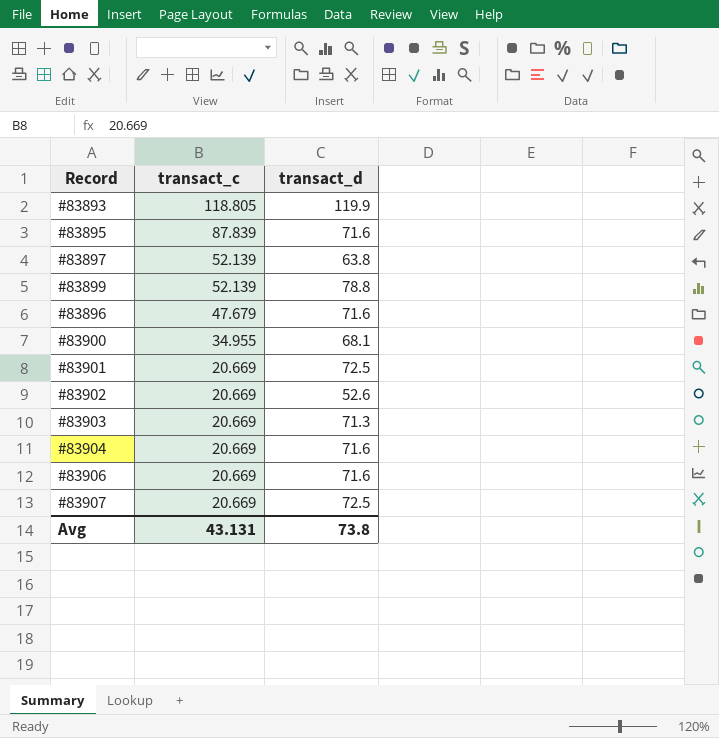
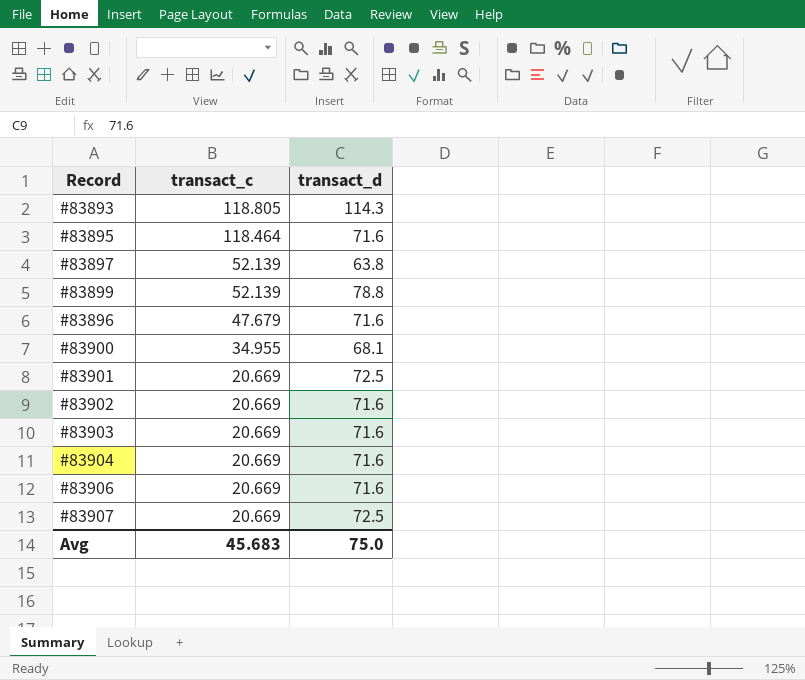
#83893 | transact_d: 119.9 -> 114.3
#83895 | transact_c: 87.839 -> 118.464
#83902 | transact_d: 52.6 -> 71.6
#83903 | transact_d: 71.3 -> 71.6
Avg | transact_c: 43.131 -> 45.683
Avg | transact_d: 73.8 -> 75.0

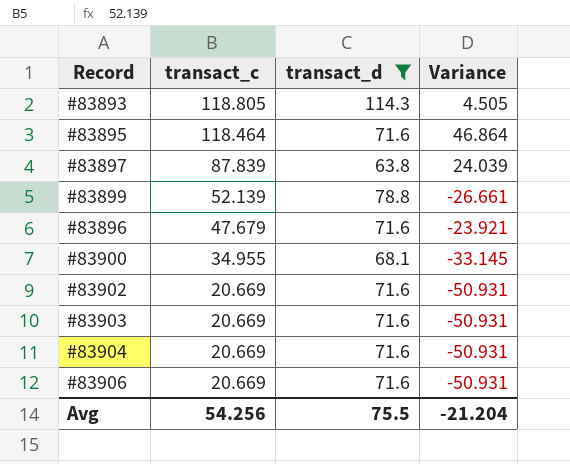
filter: none -> transact_d != 72.5
column Variance | formula: none -> [transact_c] - [transact_d]
#83897 | transact_c: 52.139 -> 87.839
Avg | transact_c: 45.683 -> 54.256
Avg | transact_d: 75.0 -> 75.5

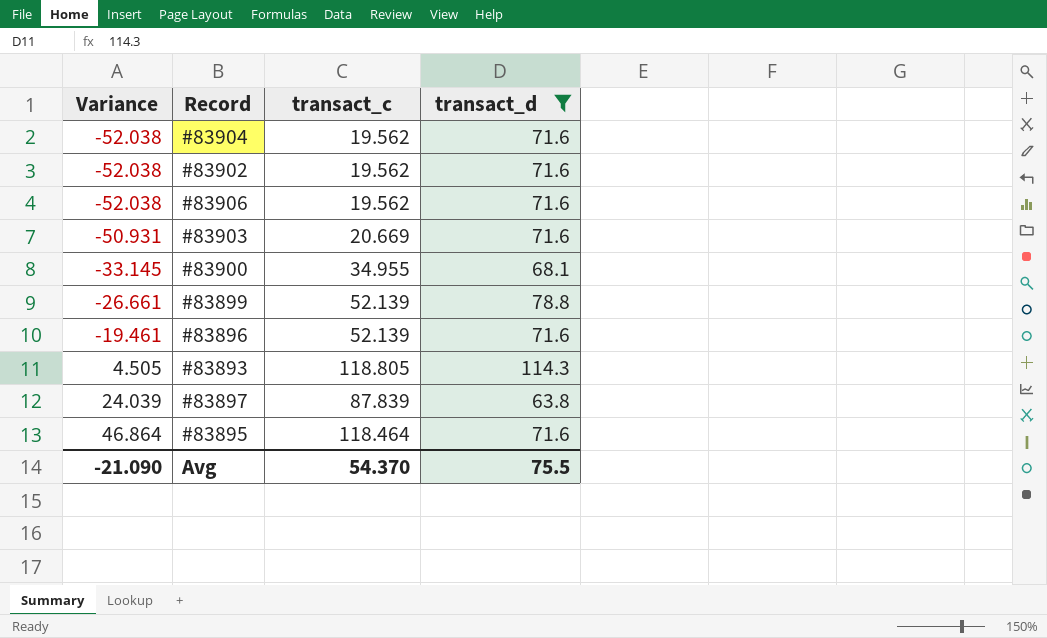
row order: transact_c descending -> Variance ascending
column Variance | position: 4 -> 1
#83904 | Variance: -50.931 -> -52.038
#83904 | transact_c: 20.669 -> 19.562
#83902 | Variance: -50.931 -> -52.038
#83902 | transact_c: 20.669 -> 19.562
#83906 | Variance: -50.931 -> -52.038
#83906 | transact_c: 20.669 -> 19.562
#83896 | Variance: -23.921 -> -19.461
#83896 | transact_c: 47.679 -> 52.139
Avg | Variance: -21.204 -> -21.090
Avg | transact_c: 54.256 -> 54.370

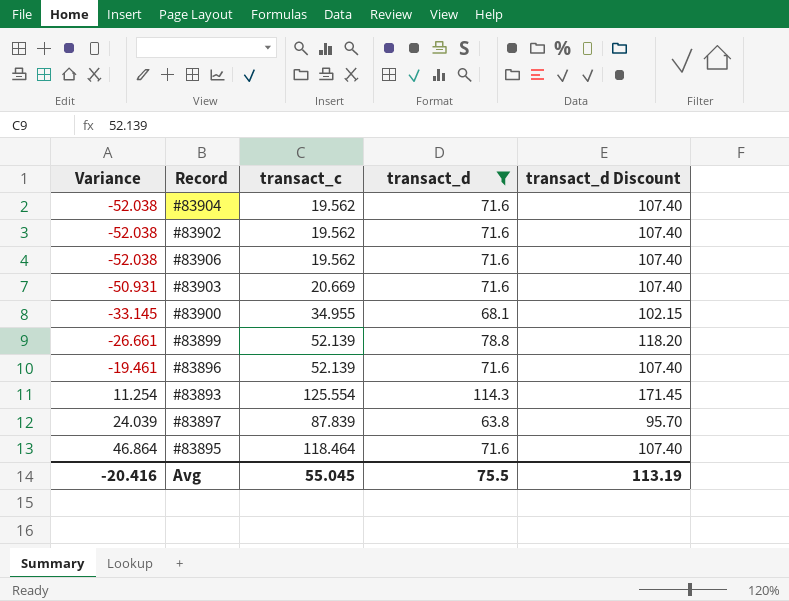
column transact_d Discount | formula: none -> [transact_d] * 1.5
#83893 | Variance: 4.505 -> 11.254
#83893 | transact_c: 118.805 -> 125.554
Avg | Variance: -21.090 -> -20.416
Avg | transact_c: 54.370 -> 55.045

